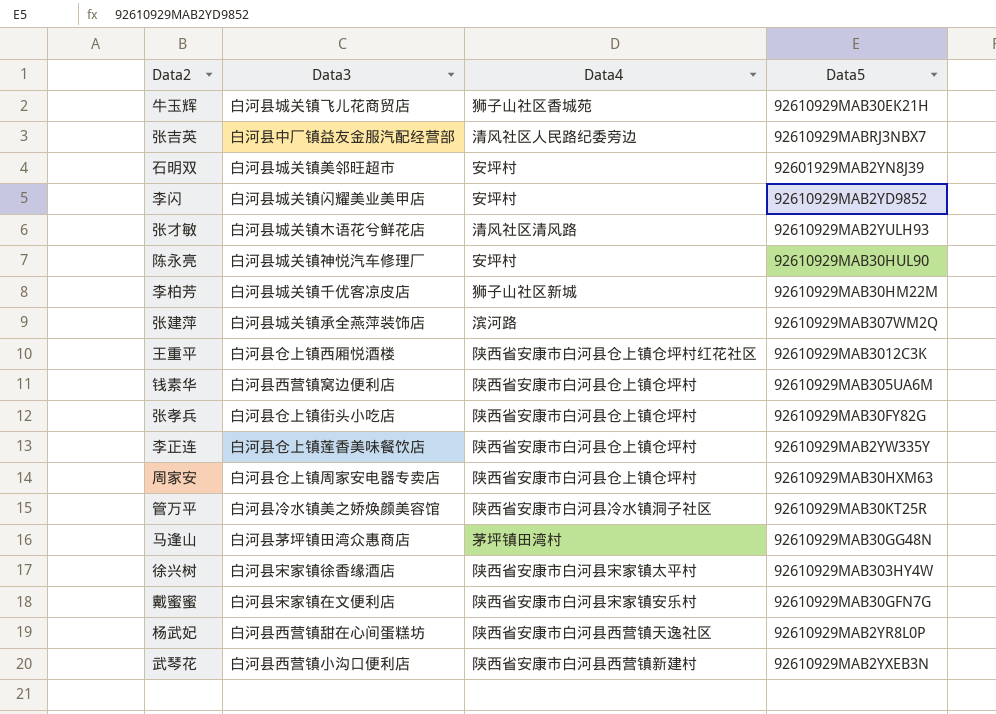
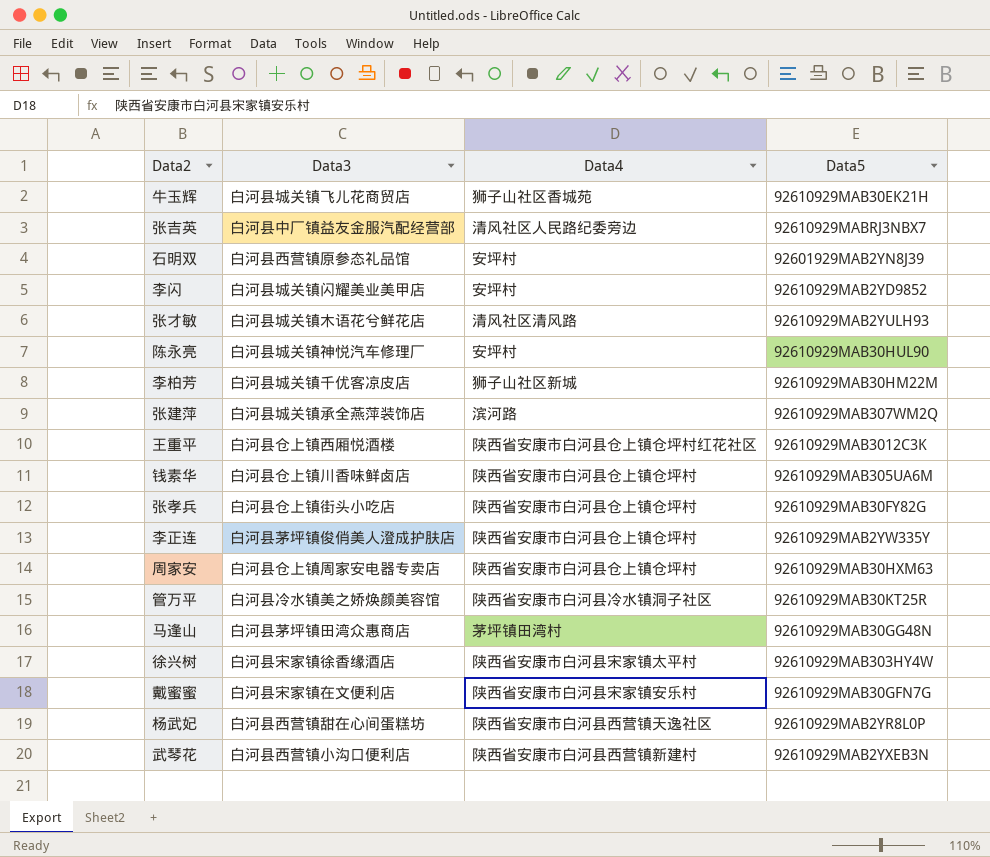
石明双 | Data3: 白河县城关镇美邻旺超市 -> 白河县西营镇原参态礼品馆
钱素华 | Data3: 白河县西营镇窝边便利店 -> 白河县仓上镇川香味鲜卤店
李正连 | Data3: 白河县仓上镇莲香美味餐饮店 -> 白河县茅坪镇俊俏美人澄成护肤店

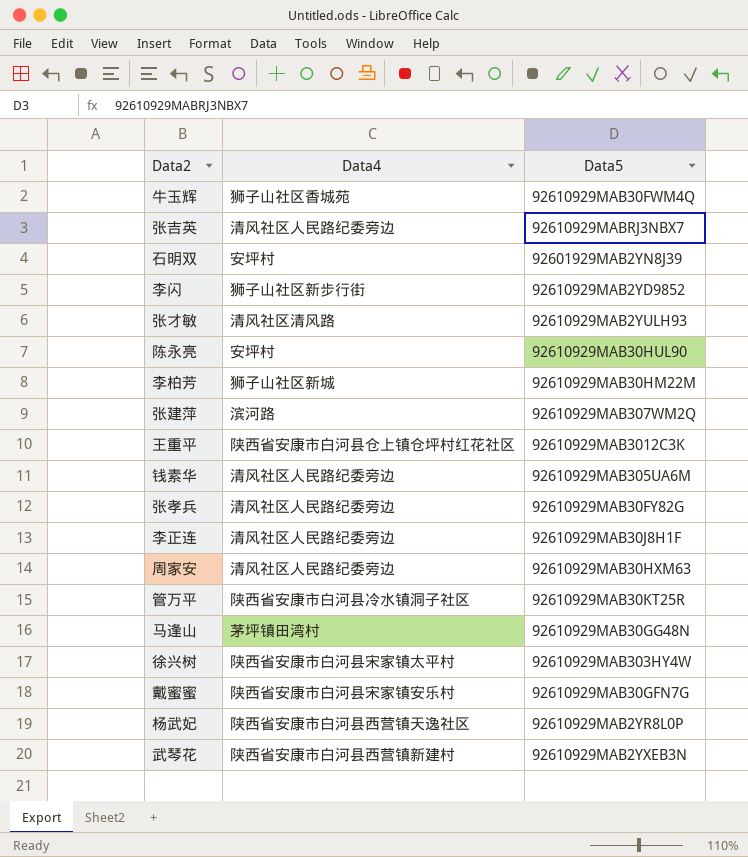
column Data3 | position: 2 -> none
牛玉辉 | Data5: 92610929MAB30EK21H -> 92610929MAB30FWM4Q
李闪 | Data4: 安坪村 -> 狮子山社区新步行街
钱素华 | Data4: 陕西省安康市白河县仓上镇仓坪村 -> 清风社区人民路纪委旁边
张孝兵 | Data4: 陕西省安康市白河县仓上镇仓坪村 -> 清风社区人民路纪委旁边
李正连 | Data4: 陕西省安康市白河县仓上镇仓坪村 -> 清风社区人民路纪委旁边
李正连 | Data5: 92610929MAB2YW335Y -> 92610929MAB30J8H1F
周家安 | Data4: 陕西省安康市白河县仓上镇仓坪村 -> 清风社区人民路纪委旁边

